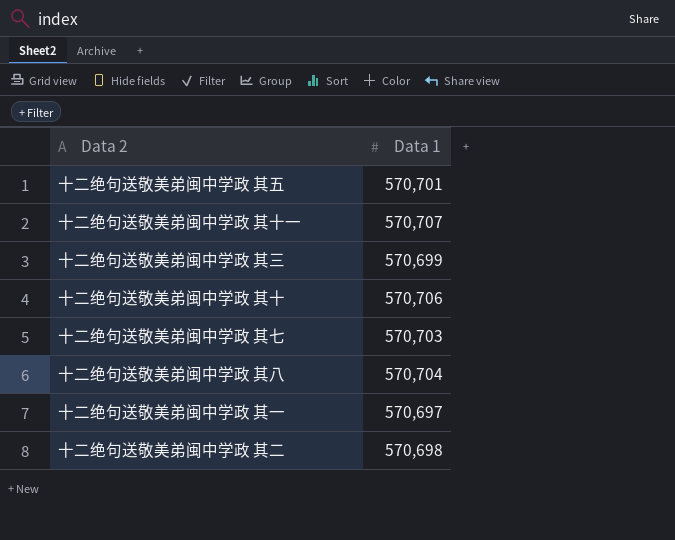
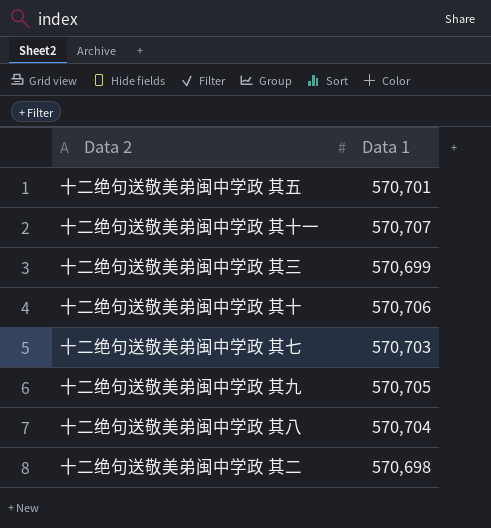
row 十二绝句送敬美弟闽中学政 其一: 570,697 -> none
row 十二绝句送敬美弟闽中学政 其九: none -> 570,705

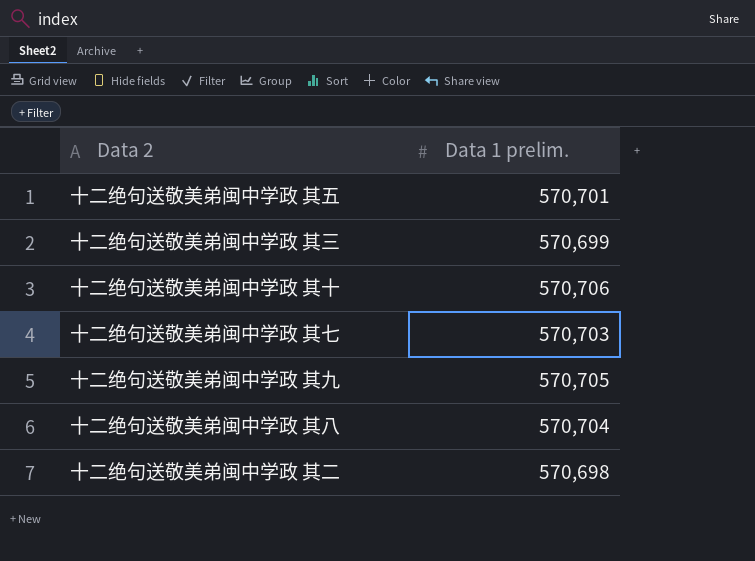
column name: Data 1 -> Data 1 prelim.
row 十二绝句送敬美弟闽中学政 其十一: 570,707 -> none

